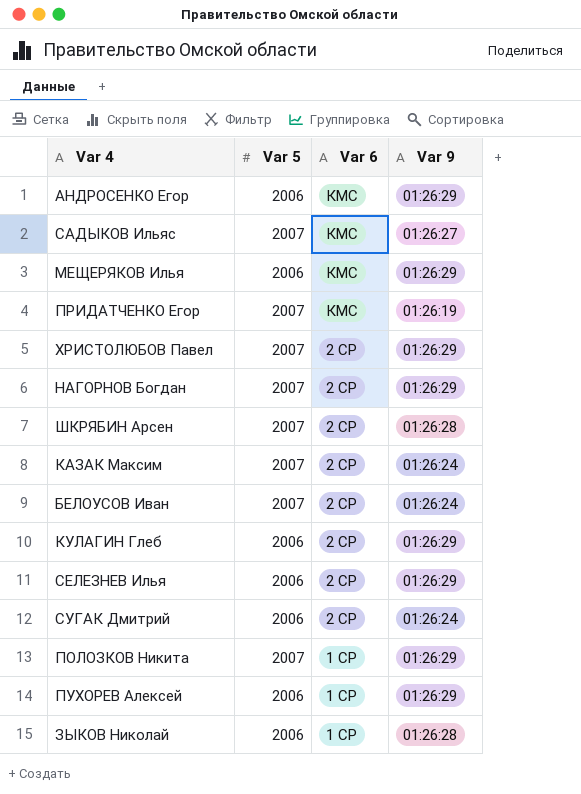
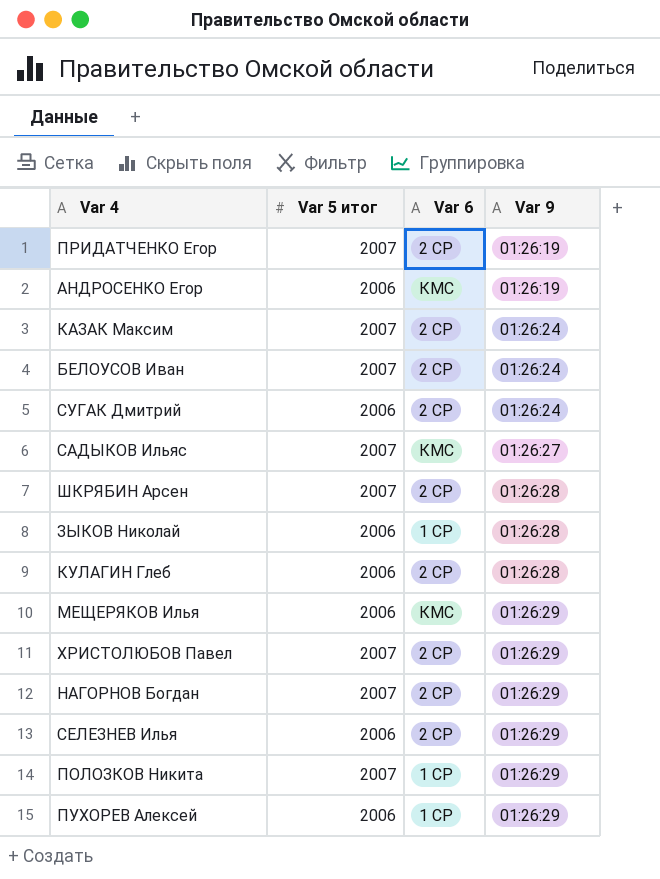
row order: Var 6 descending -> Var 9 ascending
column name: Var 5 -> Var 5 итог
ПРИДАТЧЕНКО Егор | Var 6: КМС -> 2 СР
АНДРОСЕНКО Егор | Var 9: 01:26:29 -> 01:26:19
КУЛАГИН Глеб | Var 9: 01:26:29 -> 01:26:28

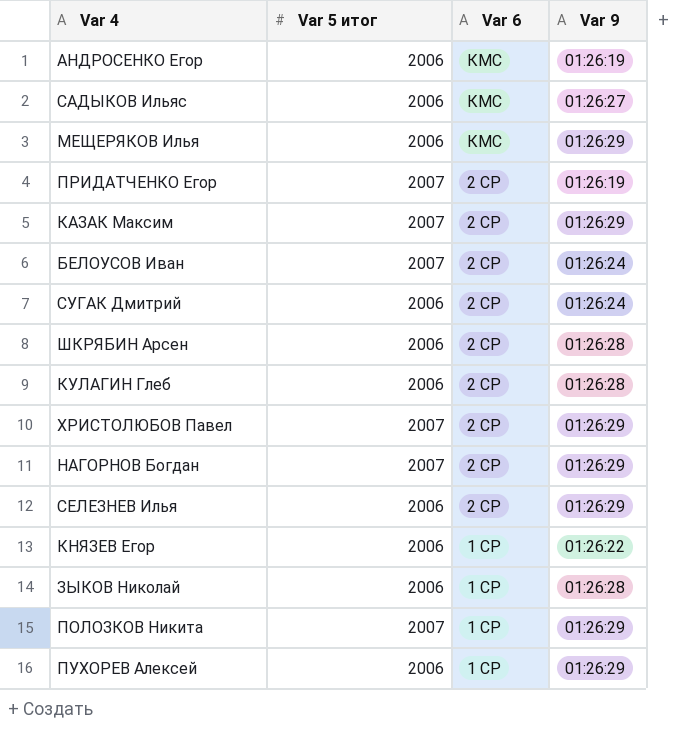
row order: Var 9 ascending -> Var 6 descending
САДЫКОВ Ильяс | Var 5 итог: 2007 -> 2006
КАЗАК Максим | Var 9: 01:26:24 -> 01:26:29
ШКРЯБИН Арсен | Var 5 итог: 2007 -> 2006
row КНЯЗЕВ Егор: none -> 2006 | 1 СР | 01:26:22

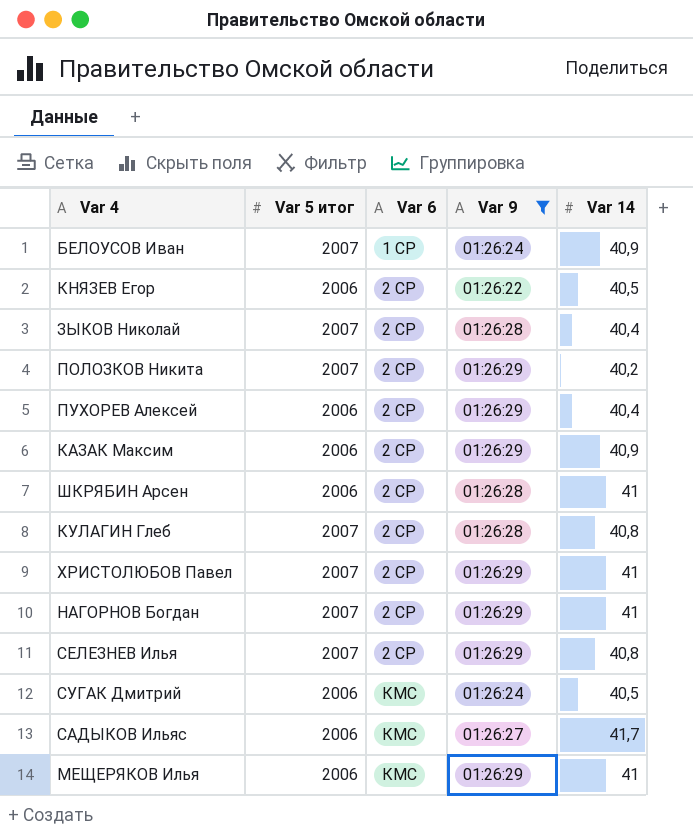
filter: none -> Var 9 != 01:26:19
row order: Var 6 descending -> Var 6 ascending
column Var 14 | position: none -> 5
БЕЛОУСОВ Иван | Var 6: 2 СР -> 1 СР
КНЯЗЕВ Егор | Var 6: 1 СР -> 2 СР
ЗЫКОВ Николай | Var 5 итог: 2006 -> 2007
ЗЫКОВ Николай | Var 6: 1 СР -> 2 СР
ПОЛОЗКОВ Никита | Var 6: 1 СР -> 2 СР
ПУХОРЕВ Алексей | Var 6: 1 СР -> 2 СР
КАЗАК Максим | Var 5 итог: 2007 -> 2006
КУЛАГИН Глеб | Var 5 итог: 2006 -> 2007
СЕЛЕЗНЕВ Илья | Var 5 итог: 2006 -> 2007
СУГАК Дмитрий | Var 6: 2 СР -> КМС

